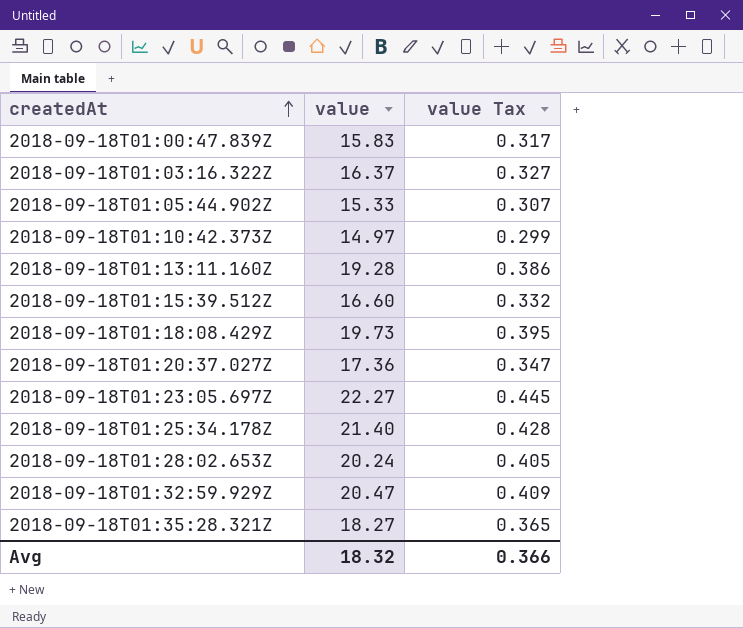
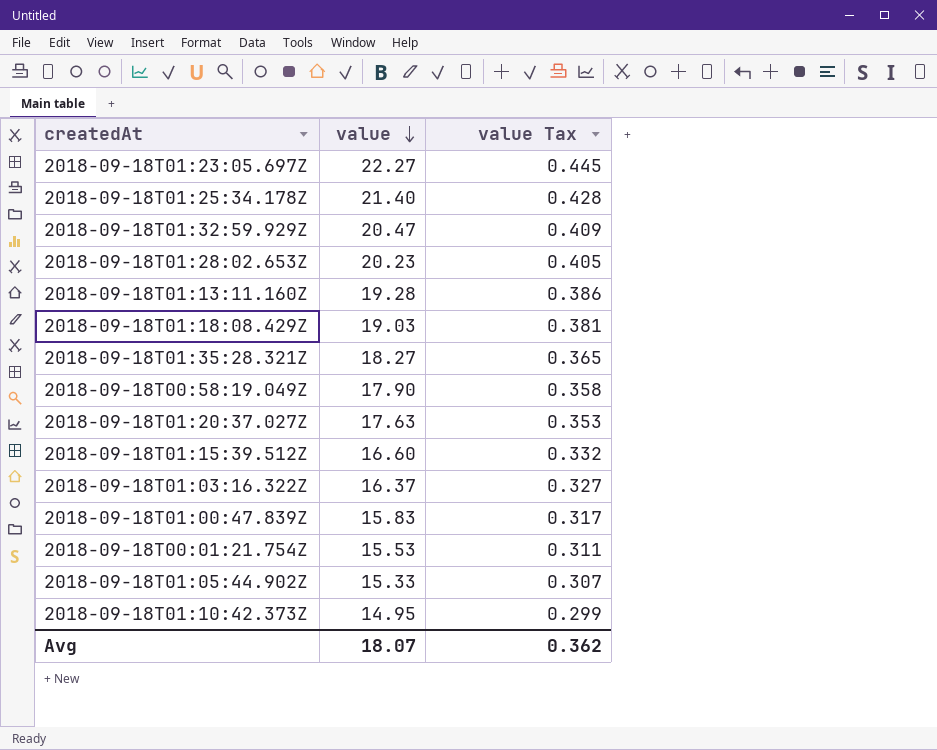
row order: createdAt ascending -> value descending
2018-09-18T01:28:02.653Z | value: 20.24 -> 20.23
2018-09-18T01:18:08.429Z | value: 19.73 -> 19.03
2018-09-18T01:18:08.429Z | value Tax: 0.395 -> 0.381
row 2018-09-18T00:58:19.049Z: none -> 17.90 | 0.358
2018-09-18T01:20:37.027Z | value: 17.36 -> 17.63
2018-09-18T01:20:37.027Z | value Tax: 0.347 -> 0.353
row 2018-09-18T00:01:21.754Z: none -> 15.53 | 0.311
2018-09-18T01:10:42.373Z | value: 14.97 -> 14.95
Avg | value: 18.32 -> 18.07
Avg | value Tax: 0.366 -> 0.362

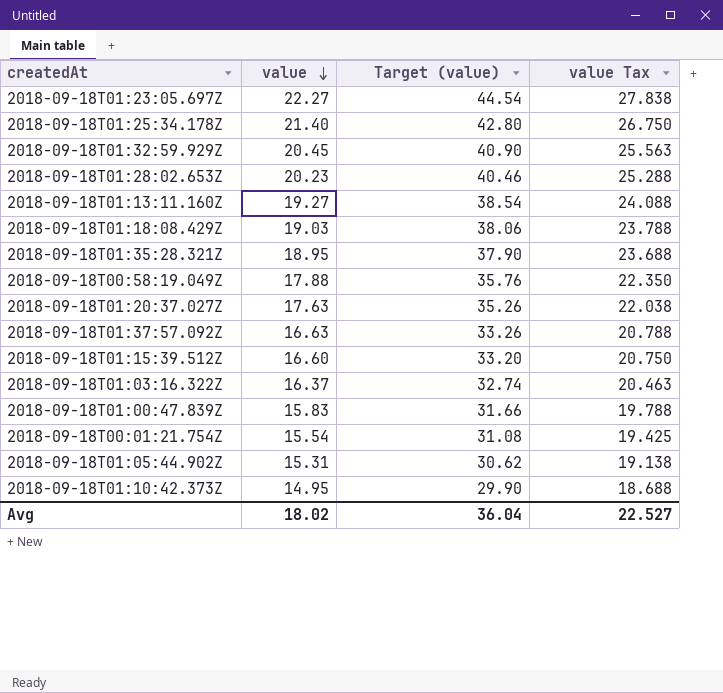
column Target (value) | formula: none -> [value] * 2
column value Tax | formula: [value] * 0.02 -> [value] * 1.25
2018-09-18T01:32:59.929Z | value: 20.47 -> 20.45
2018-09-18T01:13:11.160Z | value: 19.28 -> 19.27
2018-09-18T01:35:28.321Z | value: 18.27 -> 18.95
2018-09-18T00:58:19.049Z | value: 17.90 -> 17.88
row 2018-09-18T01:37:57.092Z: none -> 16.63 | 33.26 | 20.788
2018-09-18T00:01:21.754Z | value: 15.53 -> 15.54
2018-09-18T01:05:44.902Z | value: 15.33 -> 15.31
Avg | value: 18.07 -> 18.02
Avg | value Tax: 0.362 -> 22.527

